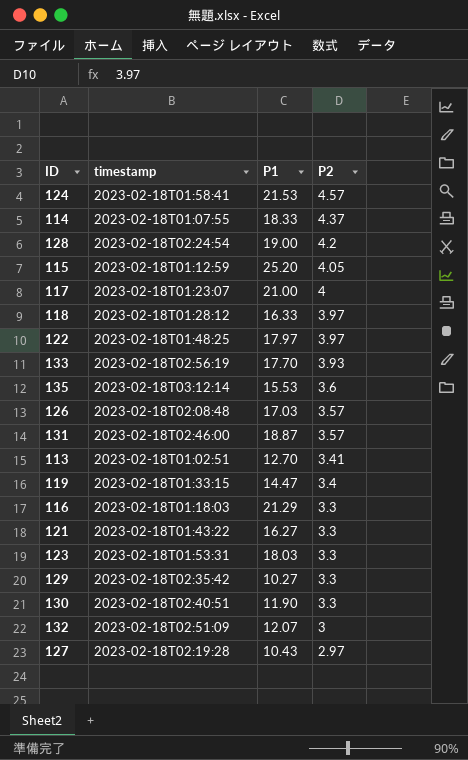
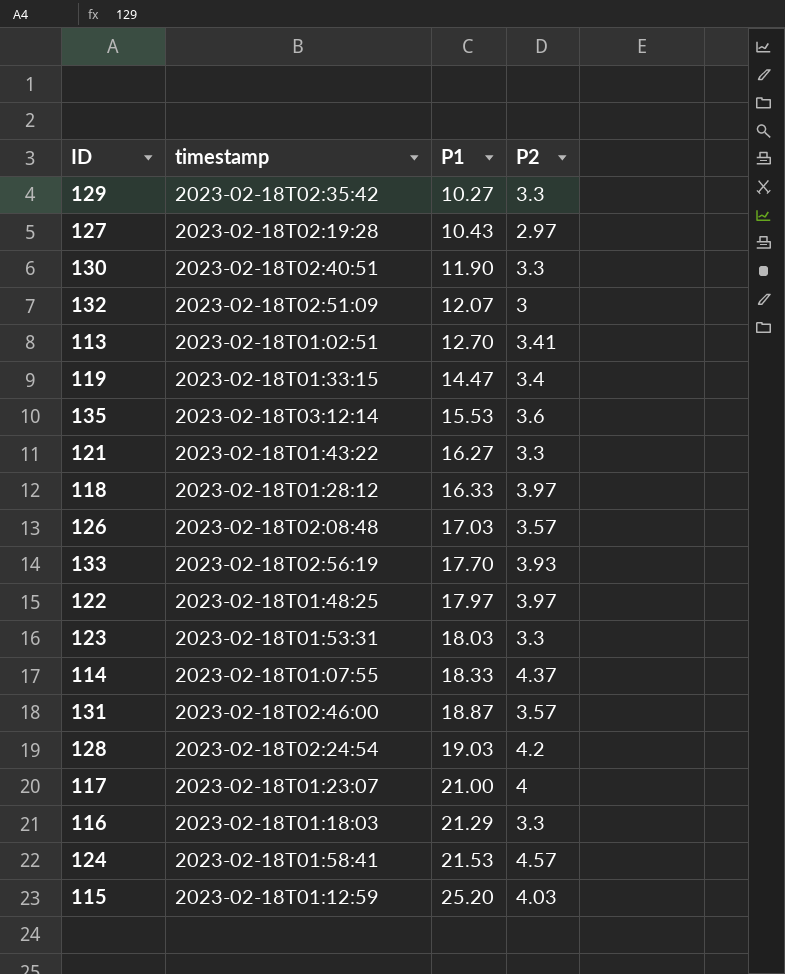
row order: P2 descending -> P1 ascending
128 | P1: 19.00 -> 19.03
115 | P2: 4.05 -> 4.03

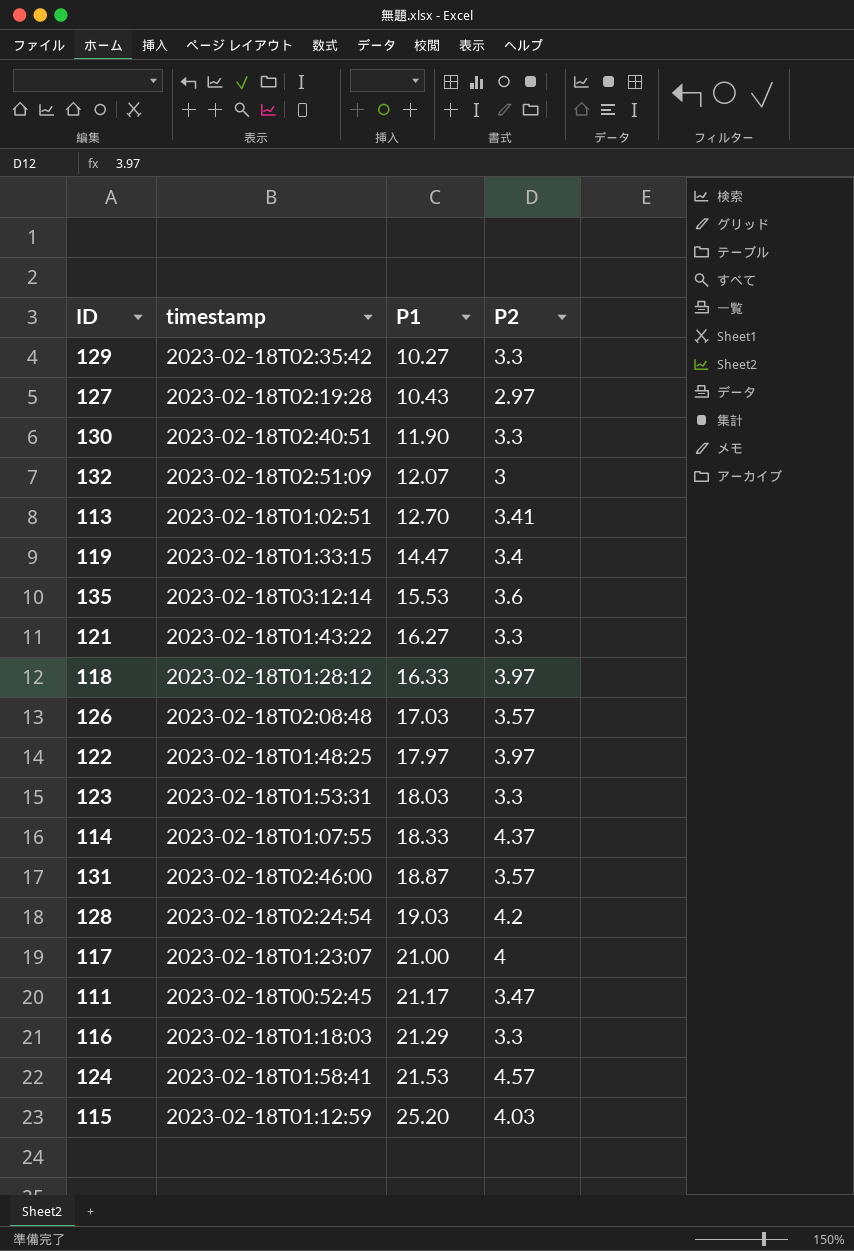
row 133: 2023-02-18T02:56:19 | 17.70 | 3.93 -> none
row 111: none -> 2023-02-18T00:52:45 | 21.17 | 3.47

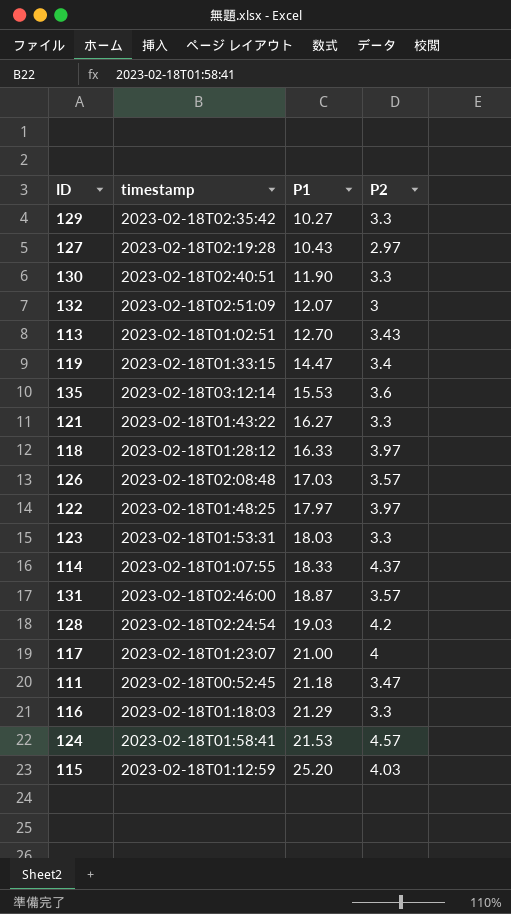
113 | P2: 3.41 -> 3.43
111 | P1: 21.17 -> 21.18

